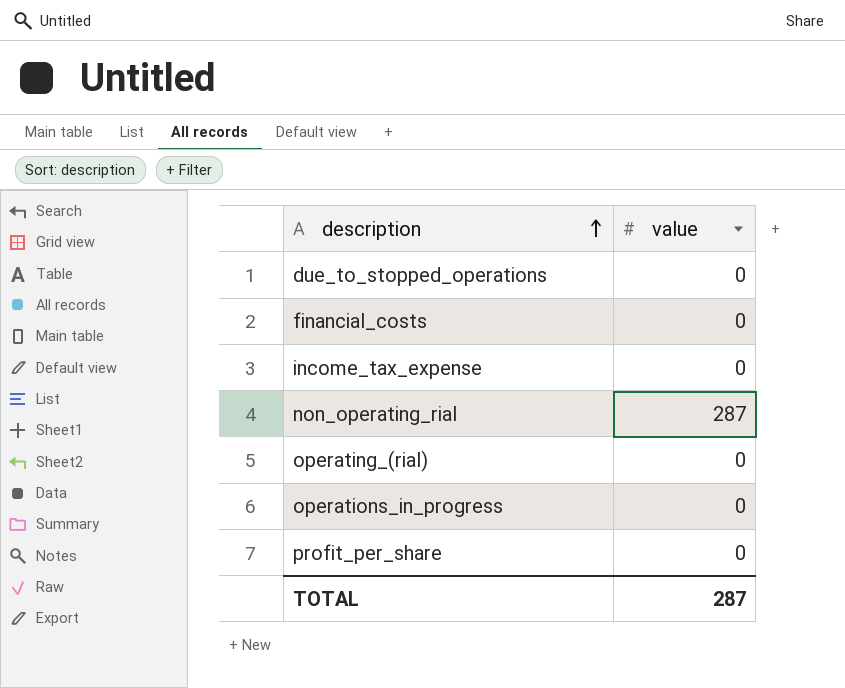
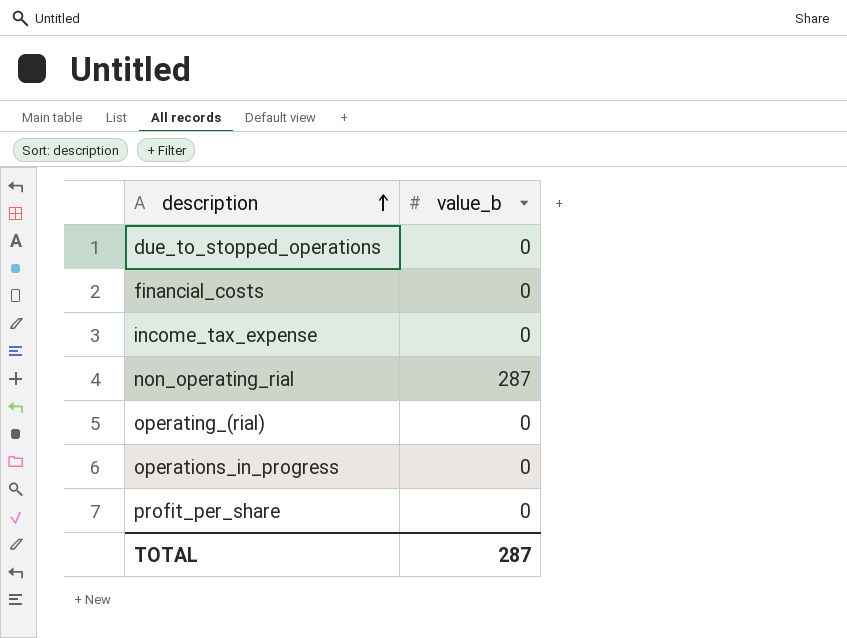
column name: value -> value_b

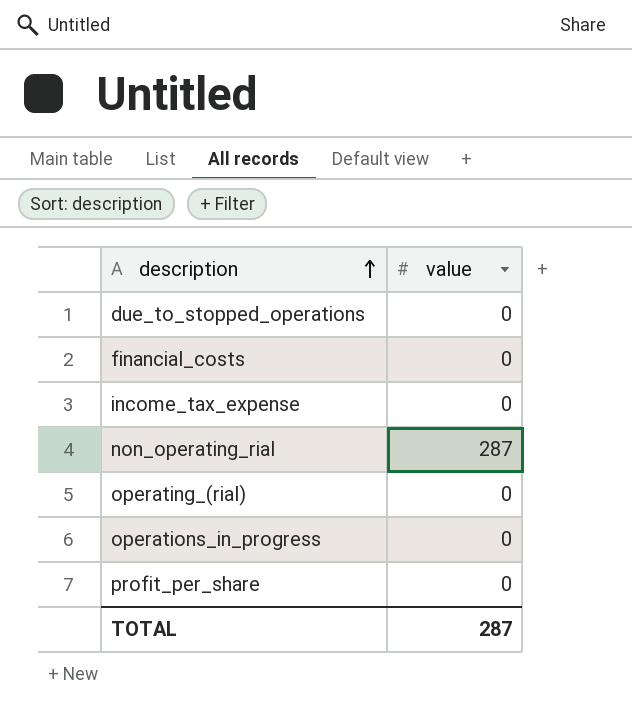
column name: value_b -> value

